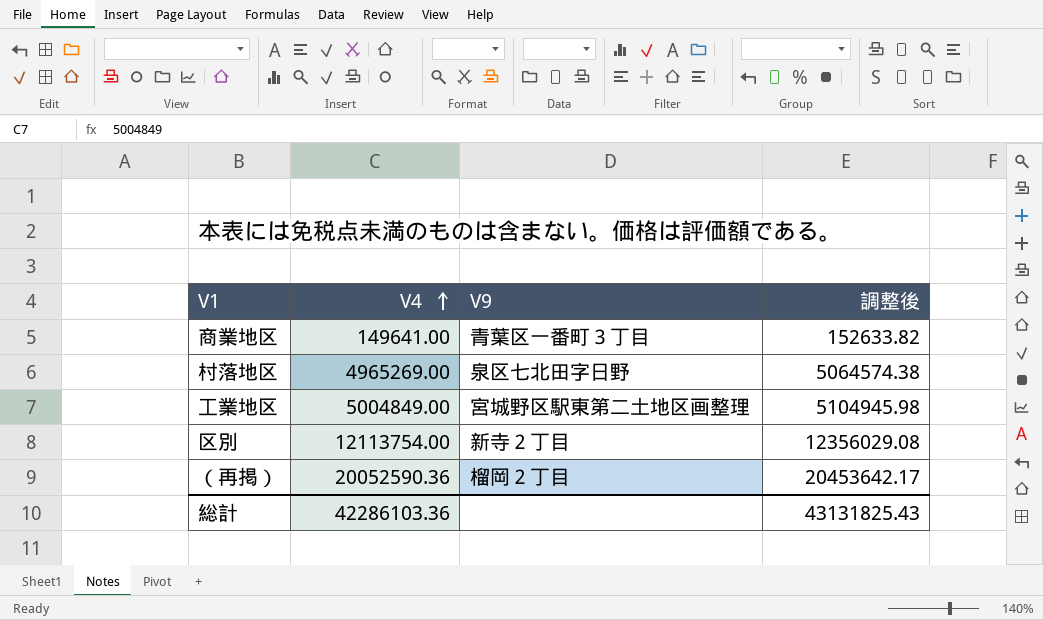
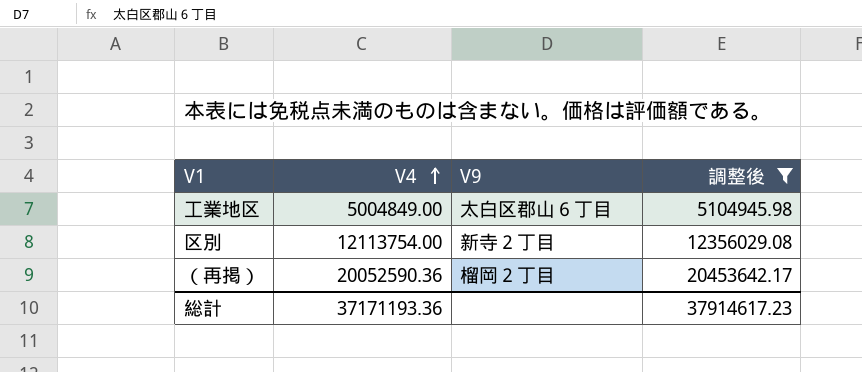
filter: none -> 調整後 >= 5104945.98
工業地区 | V9: 宮城野区駅東第二土地区画整理 -> 太白区郡山６丁目
総計 | V4: 42286103.36 -> 37171193.36
総計 | 調整後: 43131825.43 -> 37914617.23

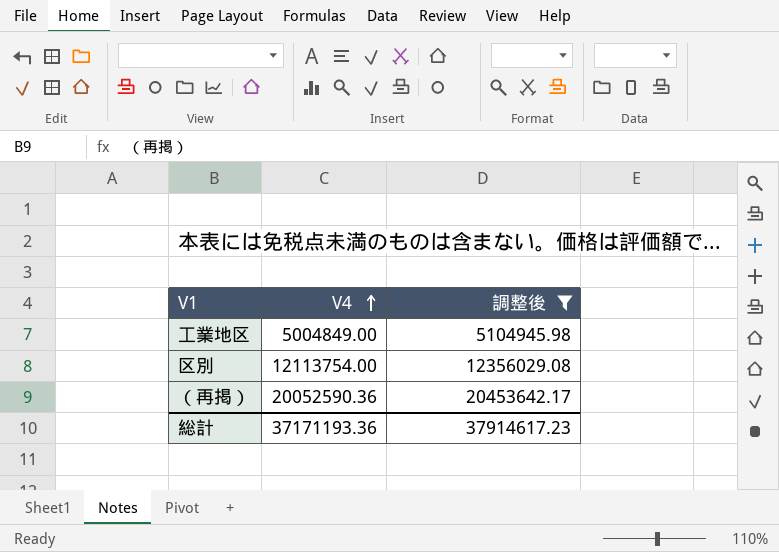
column V9 | position: 3 -> none

